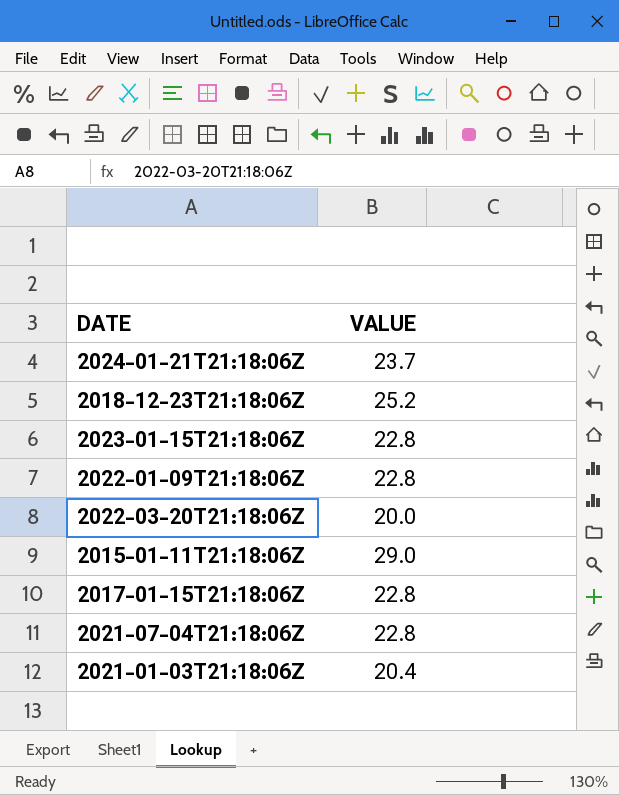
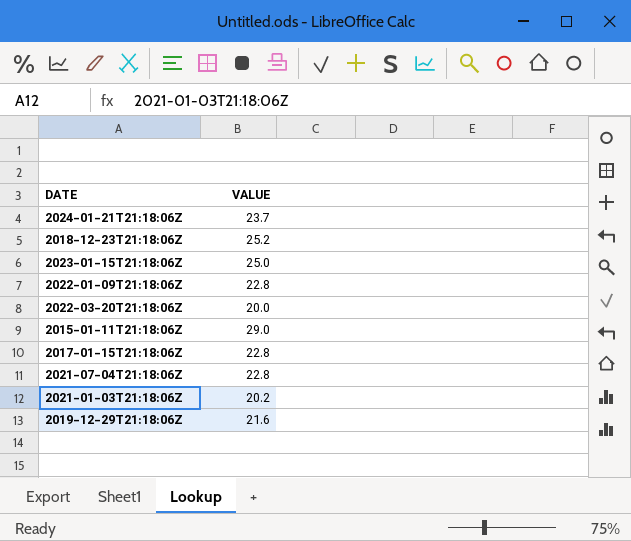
2023-01-15T21:18:06Z | VALUE: 22.8 -> 25.0
2021-01-03T21:18:06Z | VALUE: 20.4 -> 20.2
row 2019-12-29T21:18:06Z: none -> 21.6

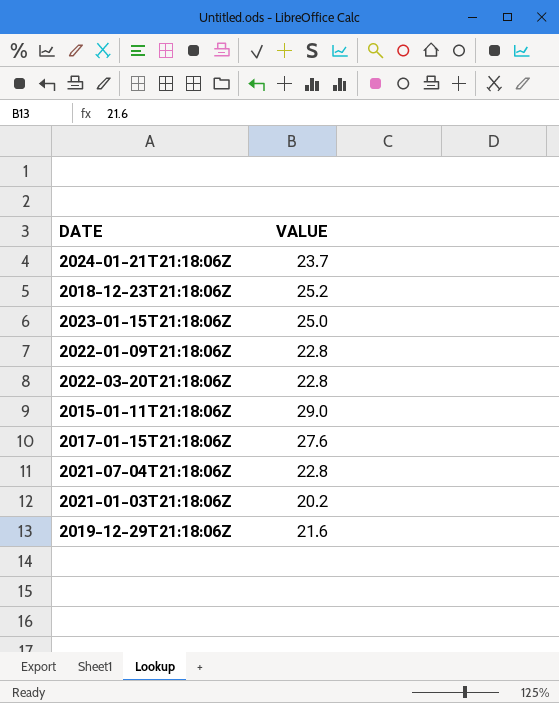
2022-03-20T21:18:06Z | VALUE: 20.0 -> 22.8
2017-01-15T21:18:06Z | VALUE: 22.8 -> 27.6

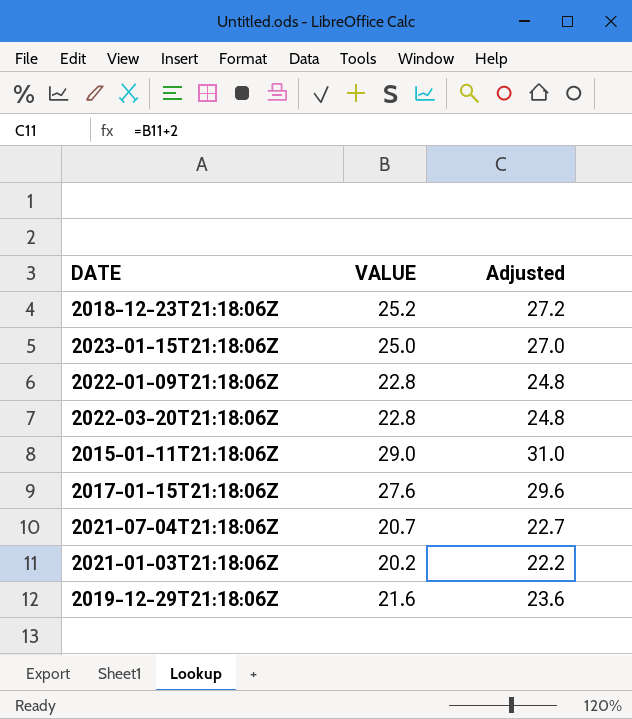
column Adjusted | formula: none -> [VALUE] + 2
row 2024-01-21T21:18:06Z: 23.7 -> none
2021-07-04T21:18:06Z | VALUE: 22.8 -> 20.7

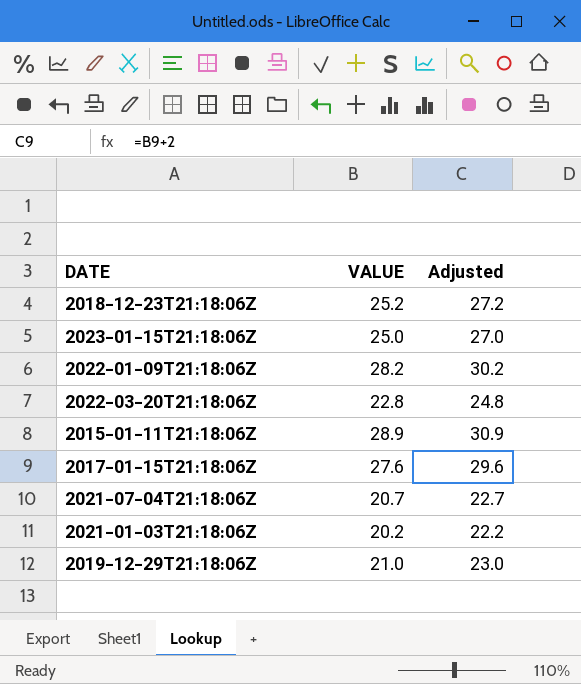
2022-01-09T21:18:06Z | VALUE: 22.8 -> 28.2
2022-01-09T21:18:06Z | Adjusted: 24.8 -> 30.2
2015-01-11T21:18:06Z | VALUE: 29.0 -> 28.9
2015-01-11T21:18:06Z | Adjusted: 31.0 -> 30.9
2019-12-29T21:18:06Z | VALUE: 21.6 -> 21.0
2019-12-29T21:18:06Z | Adjusted: 23.6 -> 23.0

